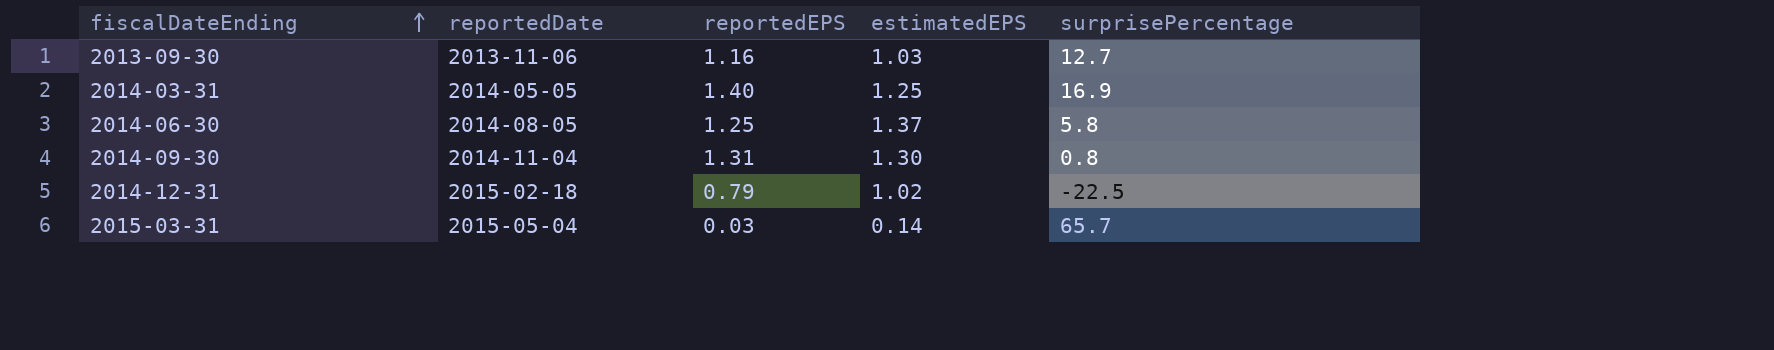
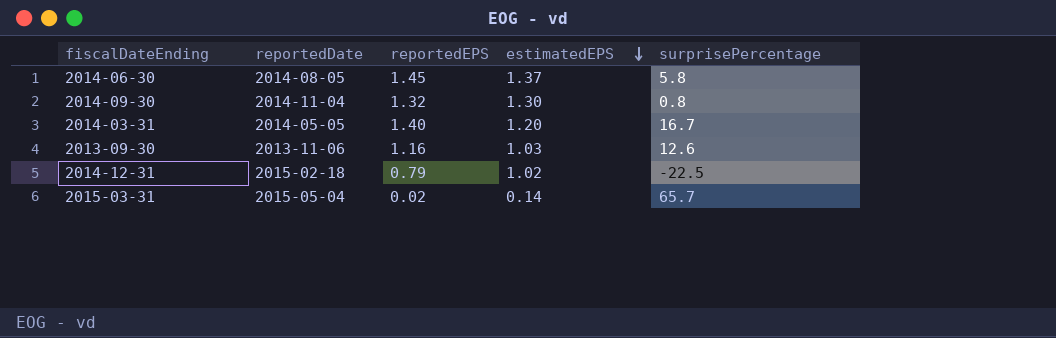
row order: fiscalDateEnding ascending -> estimatedEPS descending
2014-06-30 | reportedEPS: 1.25 -> 1.45
2014-09-30 | reportedEPS: 1.31 -> 1.32
2014-03-31 | estimatedEPS: 1.25 -> 1.20
2014-03-31 | surprisePercentage: 16.9 -> 16.7
2013-09-30 | surprisePercentage: 12.7 -> 12.6
2015-03-31 | reportedEPS: 0.03 -> 0.02

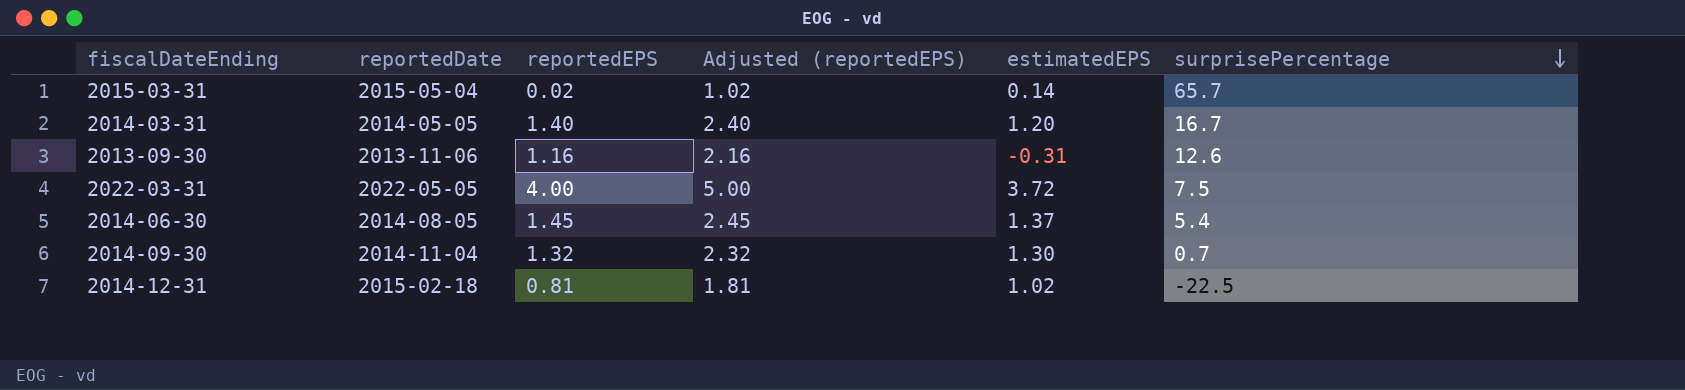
row order: estimatedEPS descending -> surprisePercentage descending
column Adjusted (reportedEPS) | formula: none -> [reportedEPS] + 1
2013-09-30 | estimatedEPS: 1.03 -> -0.31
row 2022-03-31: none -> 2022-05-05 | 4.00 | 5.00 | 3.72 | 7.5
2014-06-30 | surprisePercentage: 5.8 -> 5.4
2014-09-30 | surprisePercentage: 0.8 -> 0.7
2014-12-31 | reportedEPS: 0.79 -> 0.81

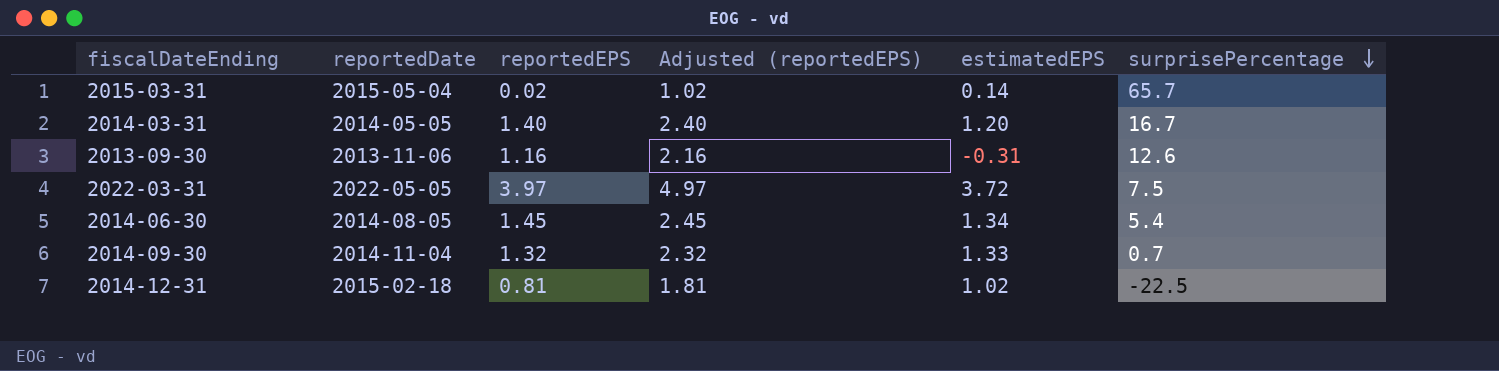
2022-03-31 | reportedEPS: 4.00 -> 3.97
2022-03-31 | Adjusted (reportedEPS): 5.00 -> 4.97
2014-06-30 | estimatedEPS: 1.37 -> 1.34
2014-09-30 | estimatedEPS: 1.30 -> 1.33

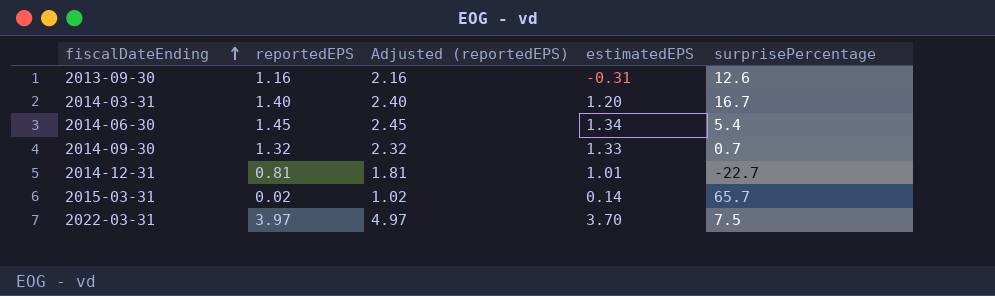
row order: surprisePercentage descending -> fiscalDateEnding ascending
column reportedDate | position: 2 -> none
2014-12-31 | estimatedEPS: 1.02 -> 1.01
2014-12-31 | surprisePercentage: -22.5 -> -22.7
2022-03-31 | estimatedEPS: 3.72 -> 3.70

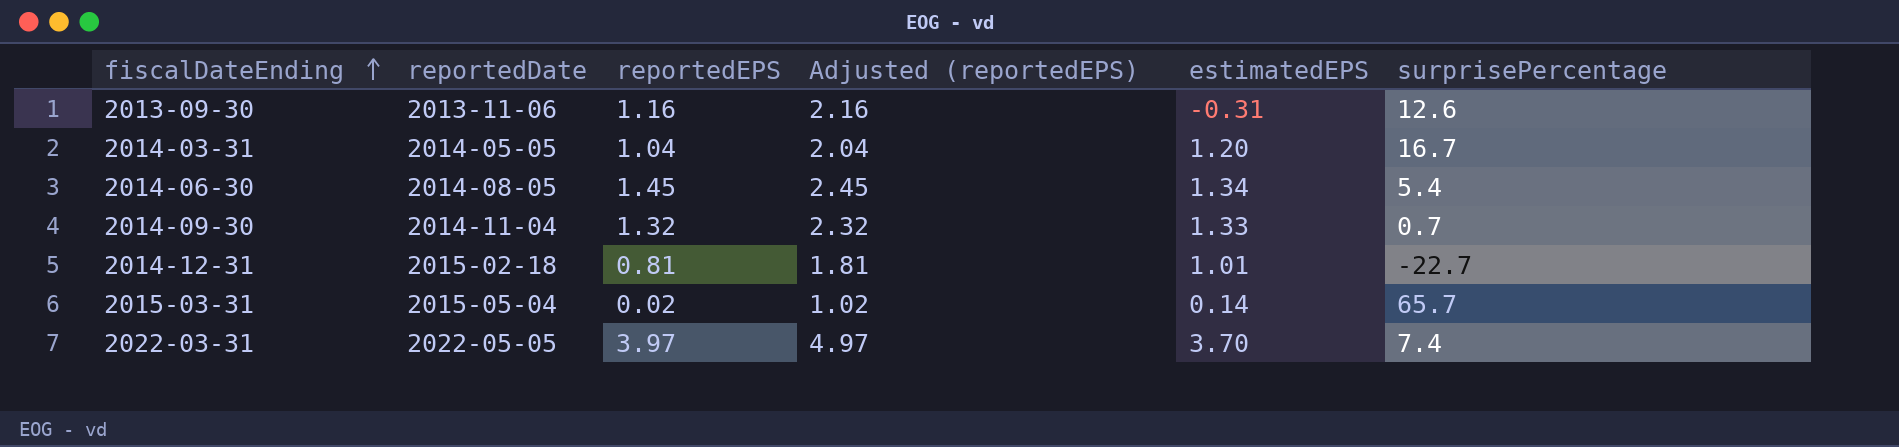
column reportedDate | position: none -> 2
2014-03-31 | reportedEPS: 1.40 -> 1.04
2014-03-31 | Adjusted (reportedEPS): 2.40 -> 2.04
2022-03-31 | surprisePercentage: 7.5 -> 7.4

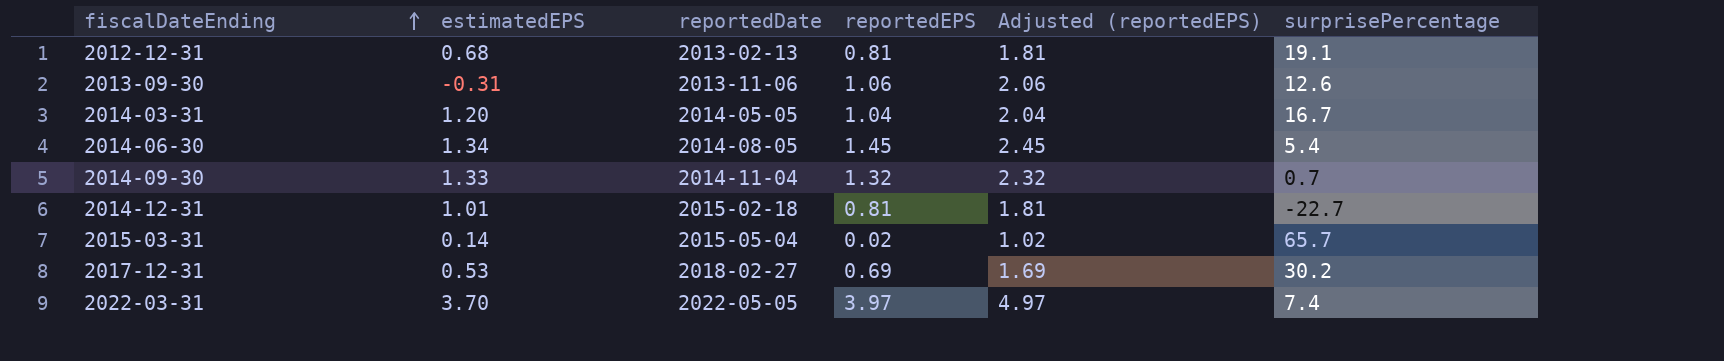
column estimatedEPS | position: 5 -> 2
row 2012-12-31: none -> 0.68 | 2013-02-13 | 0.81 | 1.81 | 19.1
2013-09-30 | reportedEPS: 1.16 -> 1.06
2013-09-30 | Adjusted (reportedEPS): 2.16 -> 2.06
row 2017-12-31: none -> 0.53 | 2018-02-27 | 0.69 | 1.69 | 30.2

